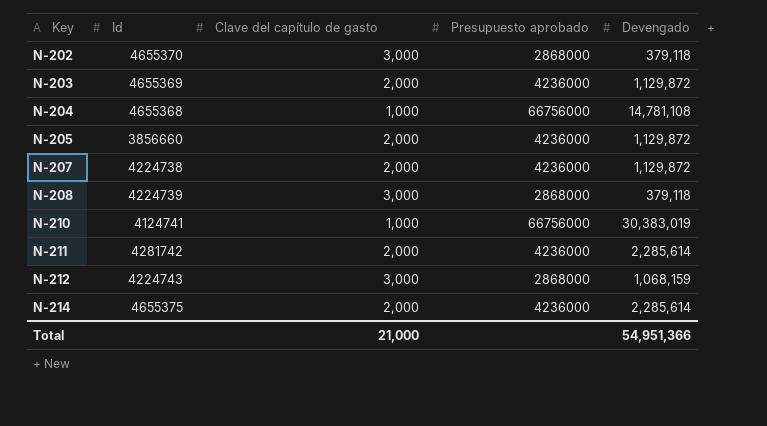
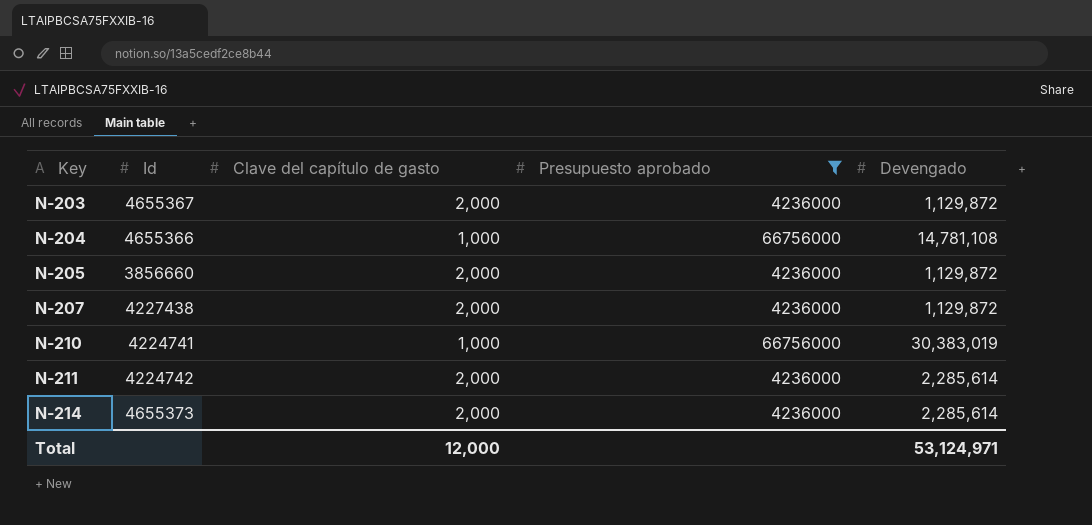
filter: none -> Presupuesto aprobado != 2868000
N-203 | Id: 4655369 -> 4655367
N-204 | Id: 4655368 -> 4655366
N-207 | Id: 4224738 -> 4227438
N-210 | Id: 4124741 -> 4224741
N-211 | Id: 4281742 -> 4224742
N-214 | Id: 4655375 -> 4655373
Total | Clave del capítulo de gasto: 21,000 -> 12,000
Total | Devengado: 54,951,366 -> 53,124,971

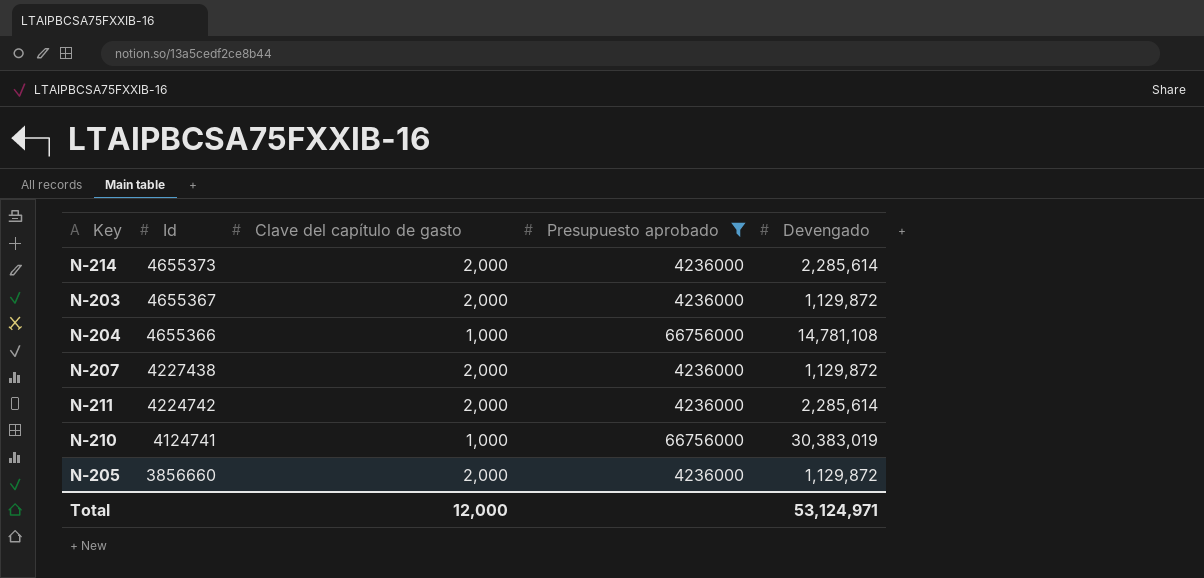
row order: Key ascending -> Id descending
N-210 | Id: 4224741 -> 4124741

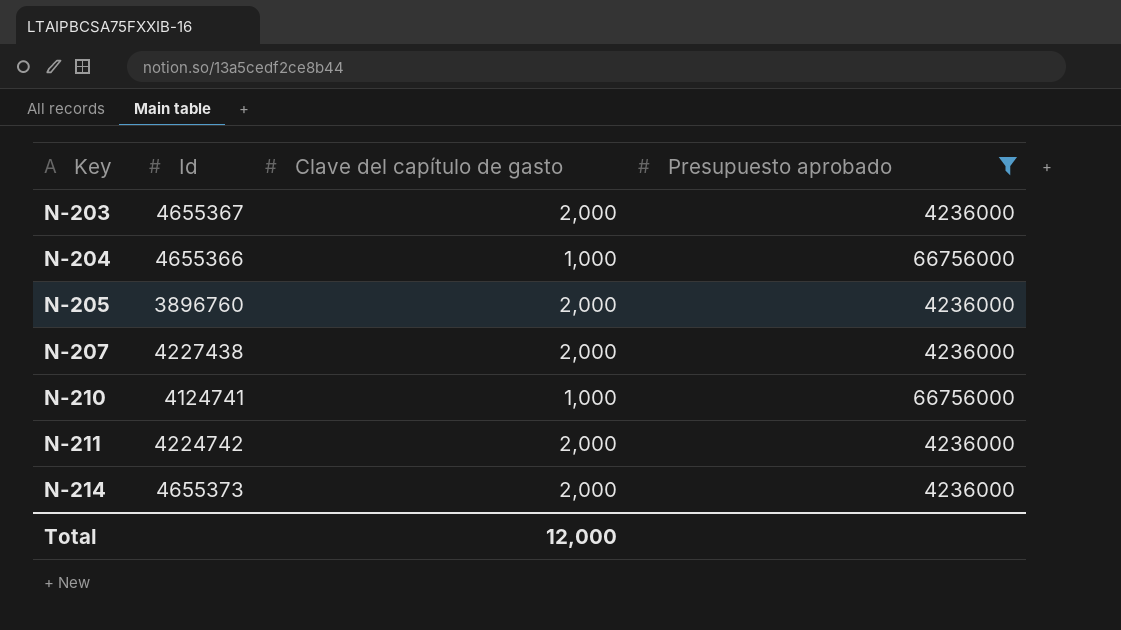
row order: Id descending -> Key ascending
column Devengado | position: 5 -> none
N-205 | Id: 3856660 -> 3896760

